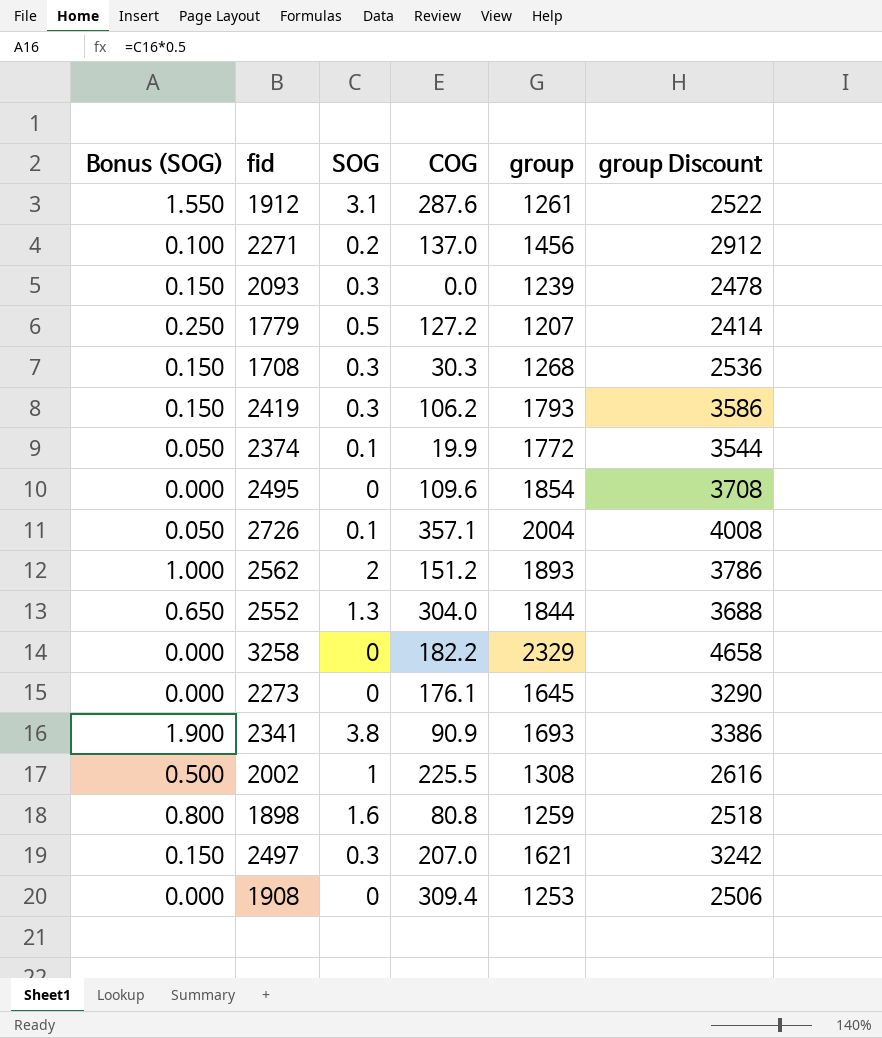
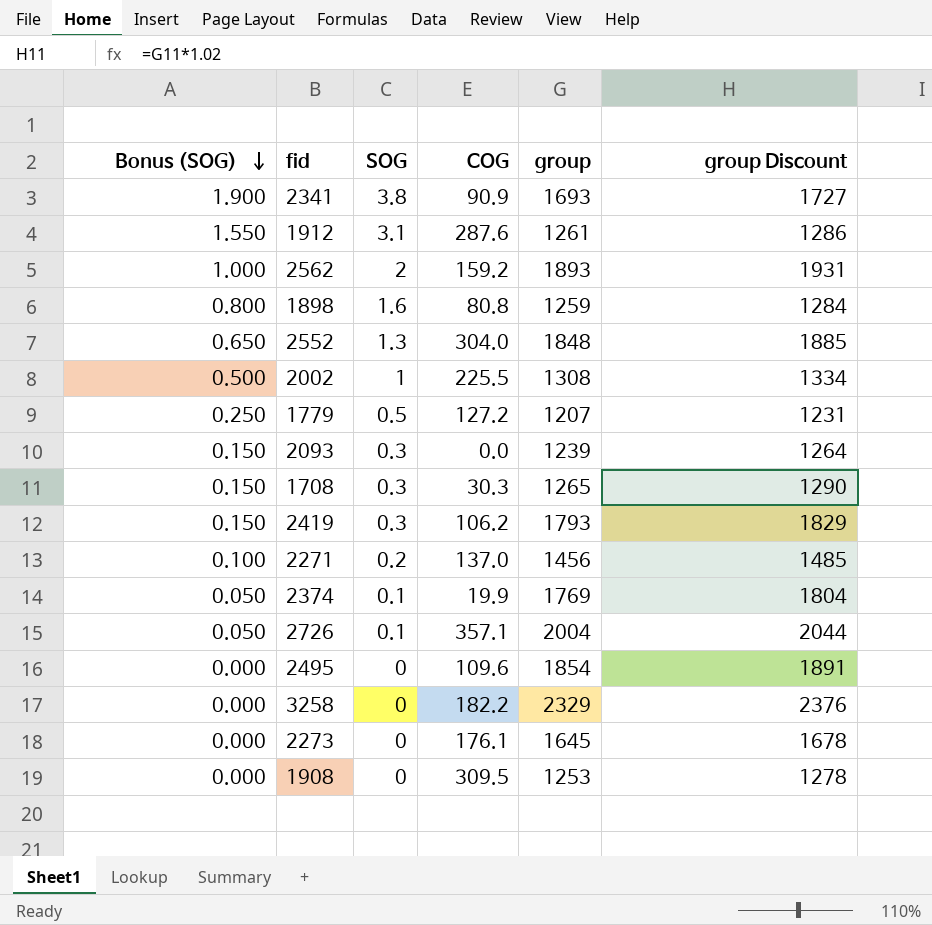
row order: none -> Bonus (SOG) descending
column group Discount | formula: [group] * 2 -> [group] * 1.02
row 2497: 0.150 | 0.3 | 207.0 | 1621 | 3242 -> none
2562 | COG: 151.2 -> 159.2
2552 | group: 1844 -> 1848
1708 | group: 1268 -> 1265
2374 | group: 1772 -> 1769
1908 | COG: 309.4 -> 309.5

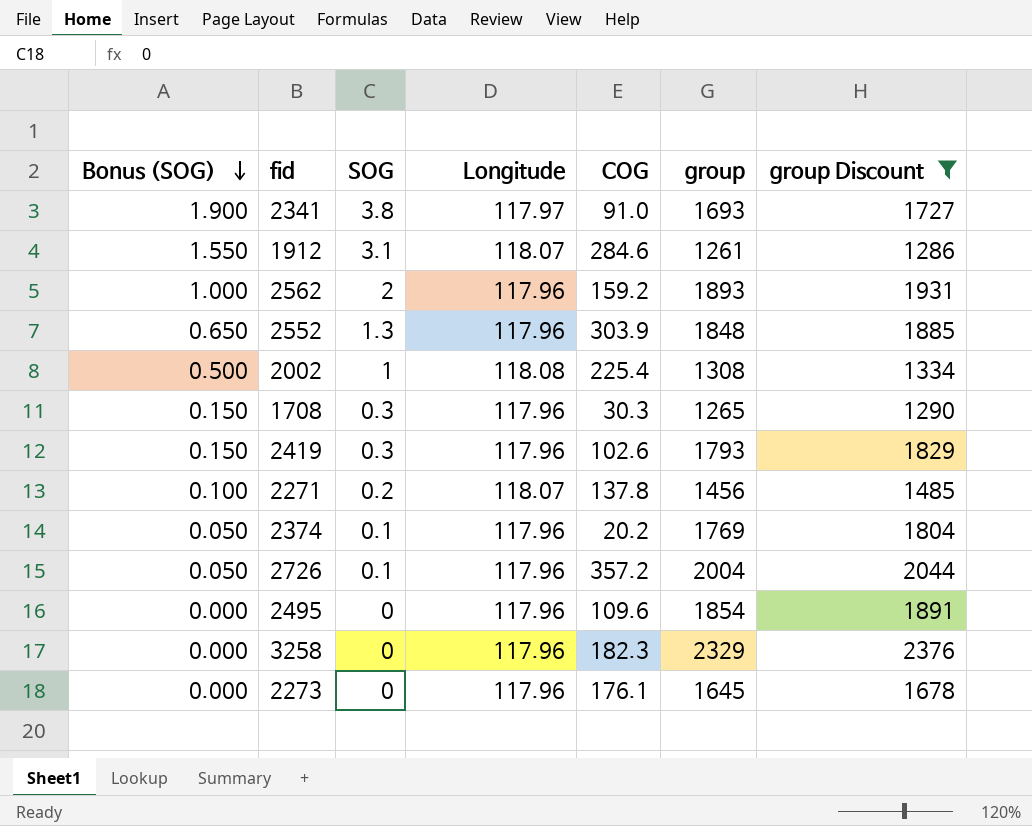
filter: none -> group Discount >= 1286
column Longitude | position: none -> 4
2341 | COG: 90.9 -> 91.0
1912 | COG: 287.6 -> 284.6
2552 | COG: 304.0 -> 303.9
2002 | COG: 225.5 -> 225.4
2419 | COG: 106.2 -> 102.6
2271 | COG: 137.0 -> 137.8
2374 | COG: 19.9 -> 20.2
2726 | COG: 357.1 -> 357.2
3258 | COG: 182.2 -> 182.3

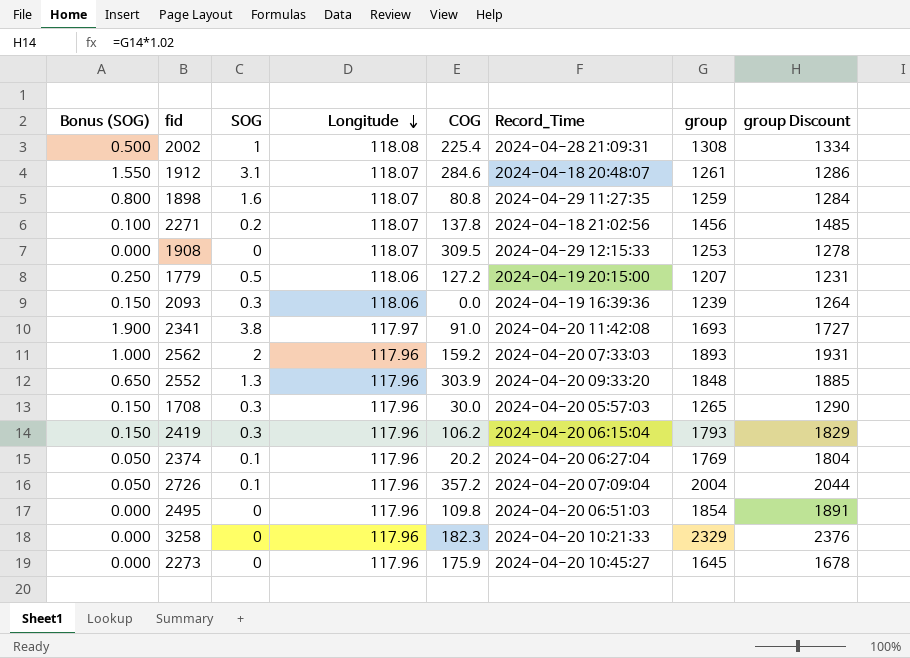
filter: group Discount >= 1286 -> none
row order: Bonus (SOG) descending -> Longitude descending
column Record_Time | position: none -> 6
1708 | COG: 30.3 -> 30.0
2419 | COG: 102.6 -> 106.2
2495 | COG: 109.6 -> 109.8
2273 | COG: 176.1 -> 175.9

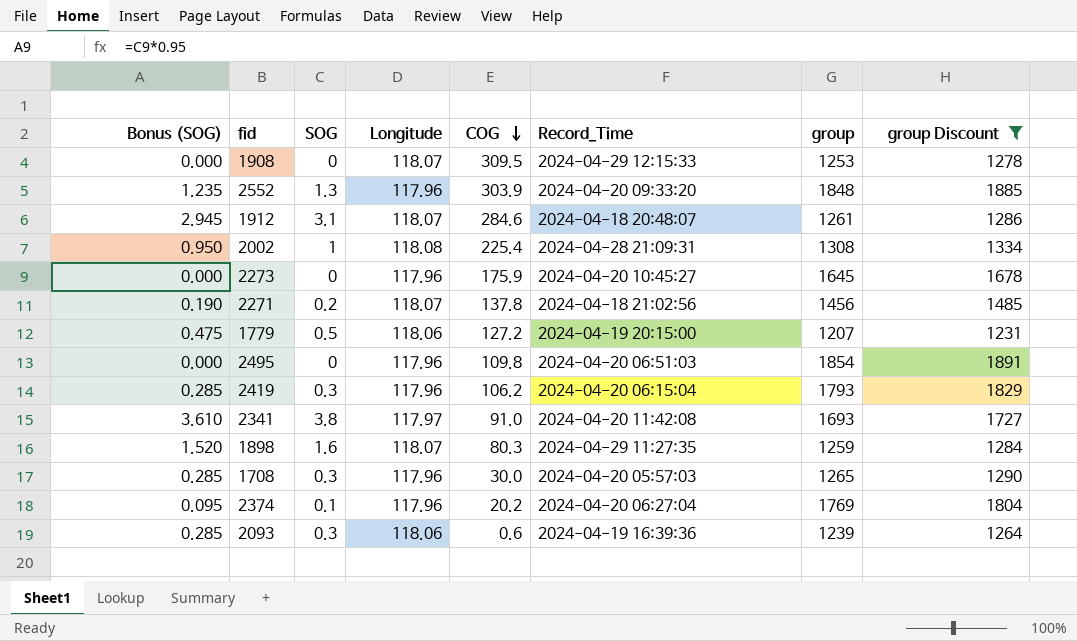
filter: none -> group Discount <= 1891
row order: Longitude descending -> COG descending
column Bonus (SOG) | formula: [SOG] * 0.5 -> [SOG] * 0.95
1898 | COG: 80.8 -> 80.3
2093 | COG: 0.0 -> 0.6

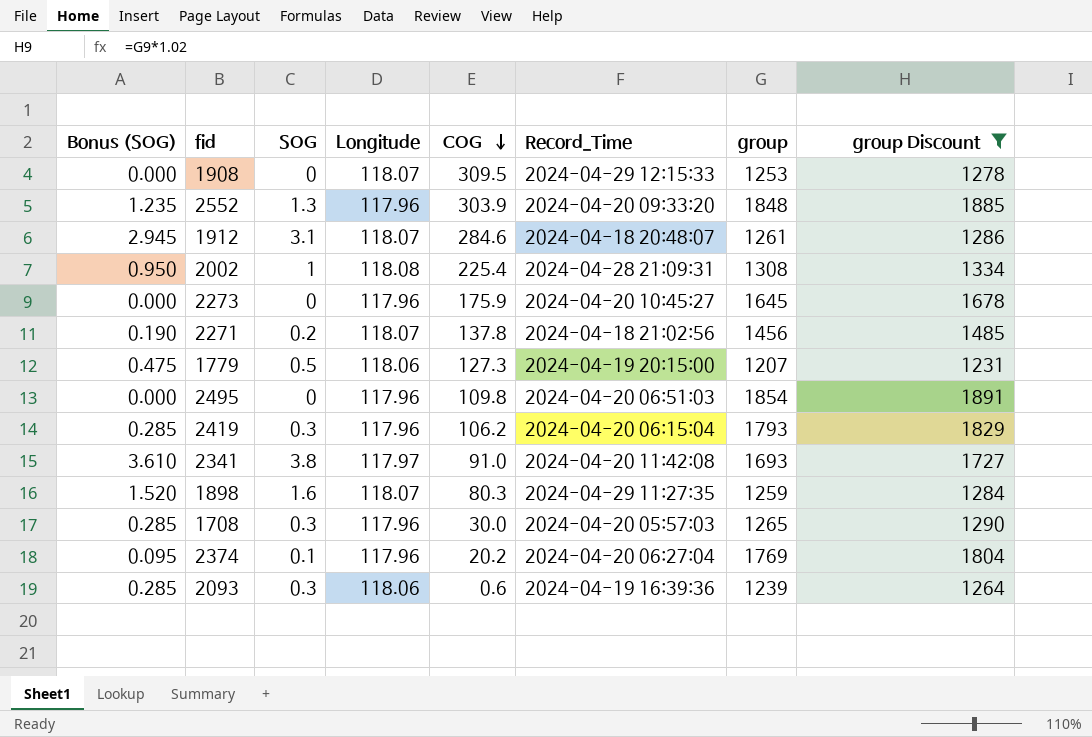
1779 | COG: 127.2 -> 127.3

